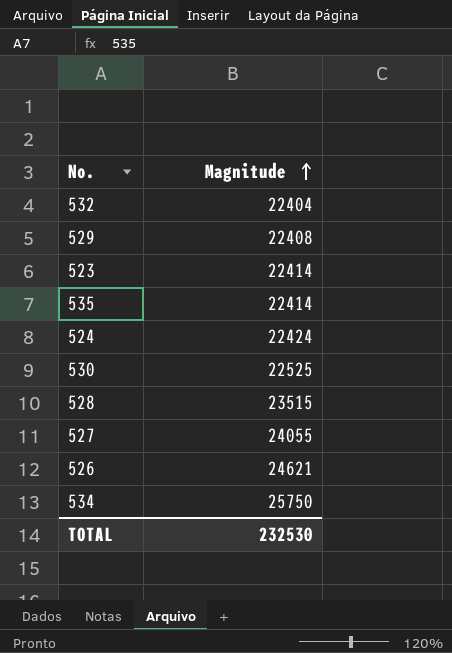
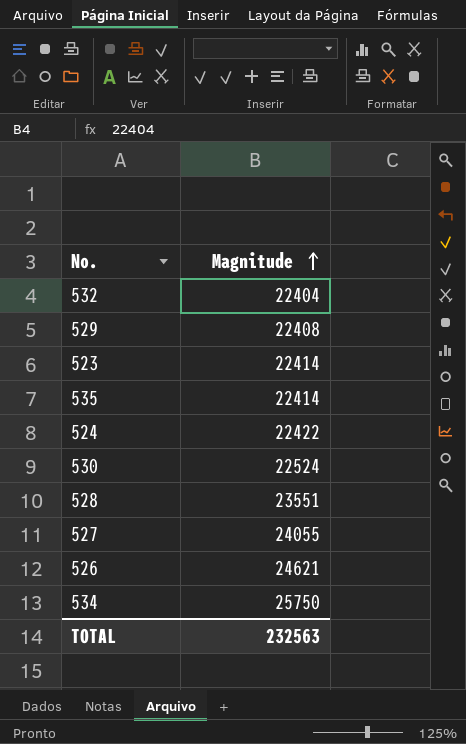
524 | Magnitude: 22424 -> 22422
530 | Magnitude: 22525 -> 22524
528 | Magnitude: 23515 -> 23551
TOTAL | Magnitude: 232530 -> 232563

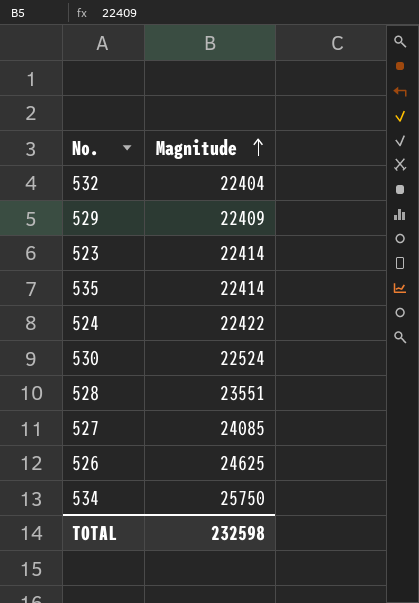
529 | Magnitude: 22408 -> 22409
527 | Magnitude: 24055 -> 24085
526 | Magnitude: 24621 -> 24625
TOTAL | Magnitude: 232563 -> 232598

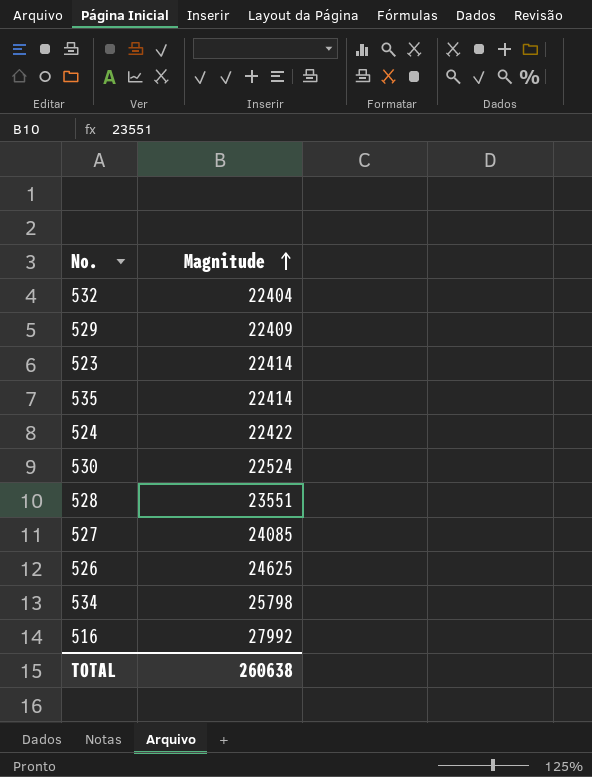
534 | Magnitude: 25750 -> 25798
row 516: none -> 27992
TOTAL | Magnitude: 232598 -> 260638

